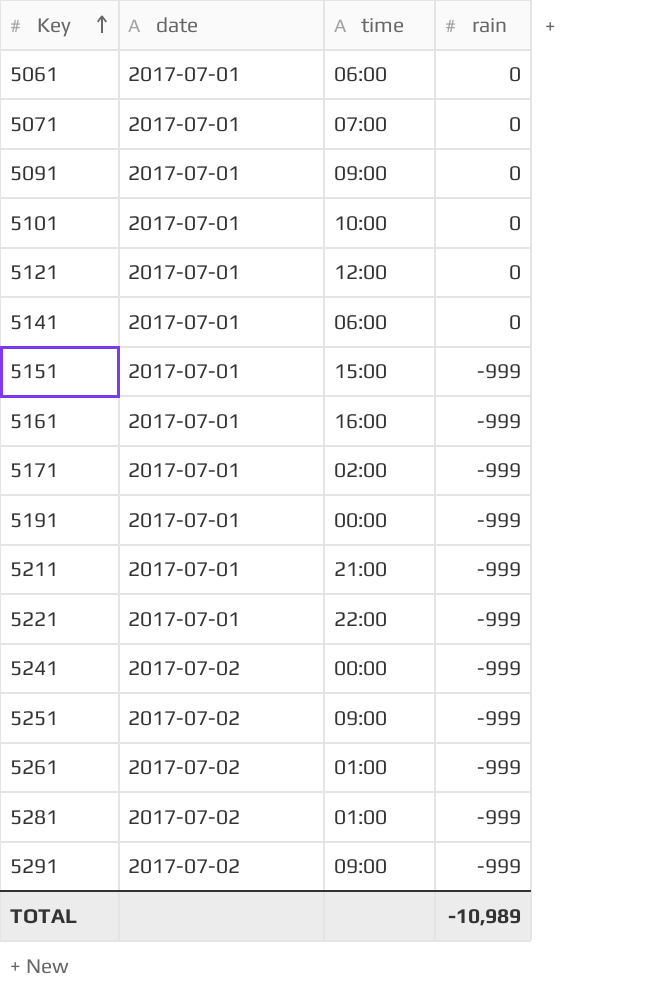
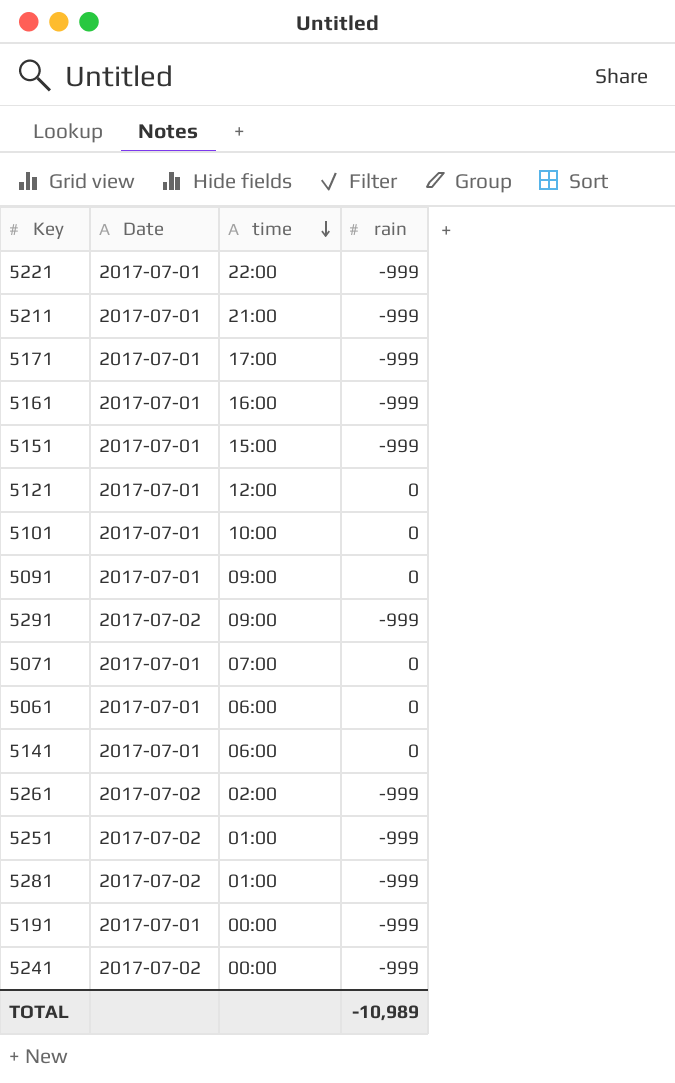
row order: Key ascending -> time descending
column name: date -> Date
5171 | time: 02:00 -> 17:00
5261 | time: 01:00 -> 02:00
5251 | time: 09:00 -> 01:00

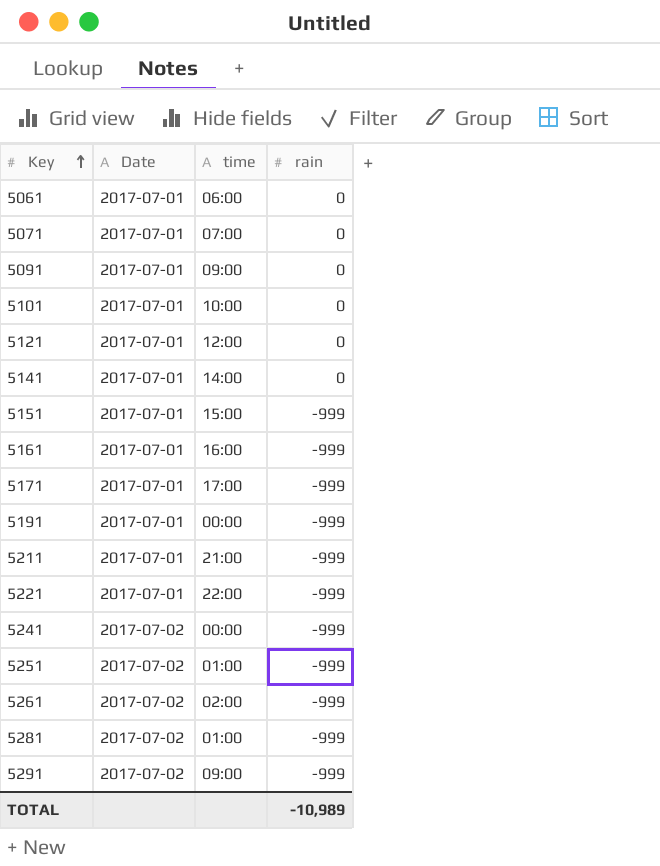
row order: time descending -> Key ascending
5141 | time: 06:00 -> 14:00

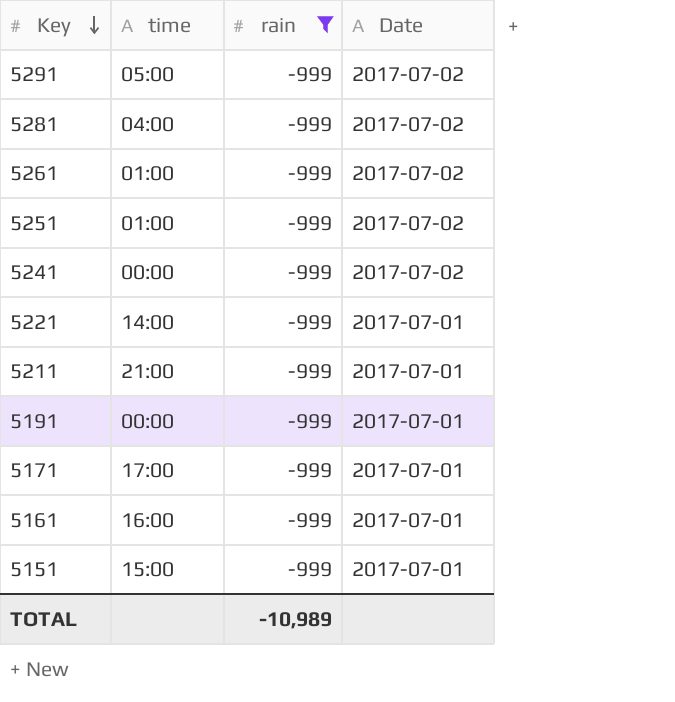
filter: none -> rain = -999
row order: Key ascending -> Key descending
column Date | position: 2 -> 4
5291 | time: 09:00 -> 05:00
5281 | time: 01:00 -> 04:00
5261 | time: 02:00 -> 01:00
5221 | time: 22:00 -> 14:00

